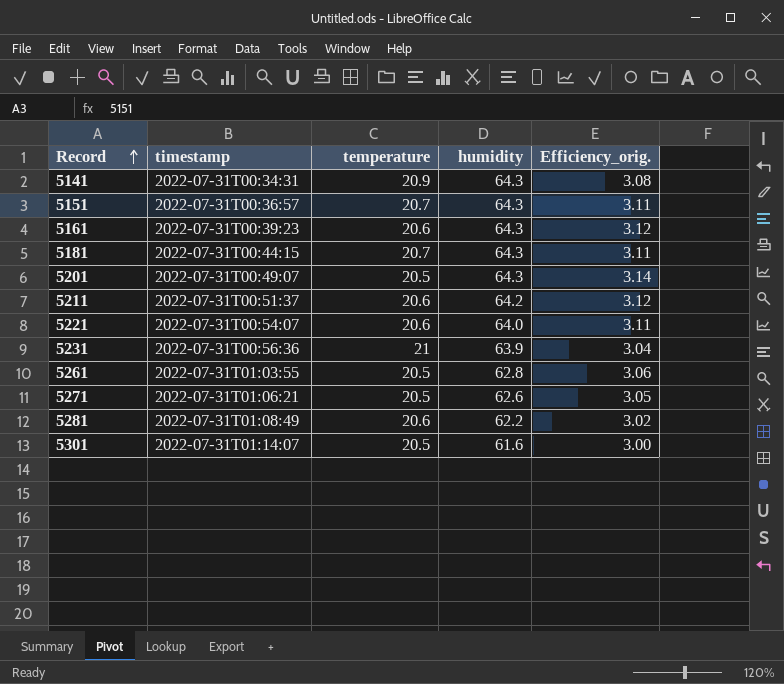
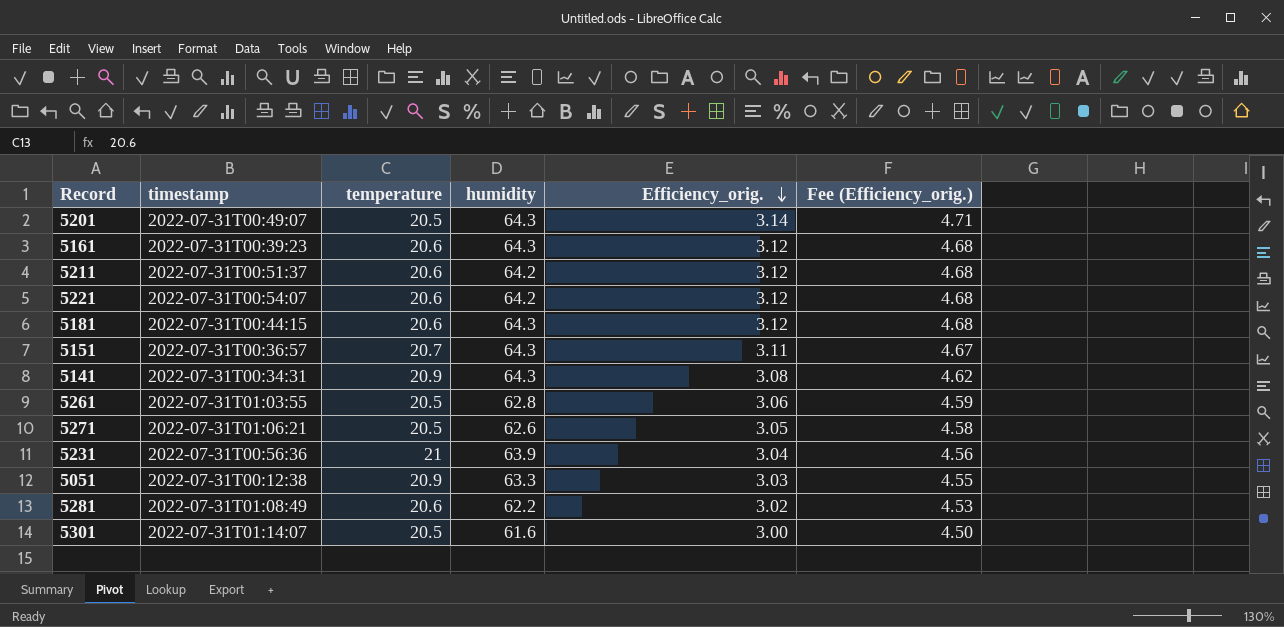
row order: Record ascending -> Efficiency_orig. descending
column Fee (Efficiency_orig.) | formula: none -> [Efficiency_orig.] * 1.5
5221 | humidity: 64.0 -> 64.2
5221 | Efficiency_orig.: 3.11 -> 3.12
5181 | temperature: 20.7 -> 20.6
5181 | Efficiency_orig.: 3.11 -> 3.12
row 5051: none -> 2022-07-31T00:12:38 | 20.9 | 63.3 | 3.03 | 4.55

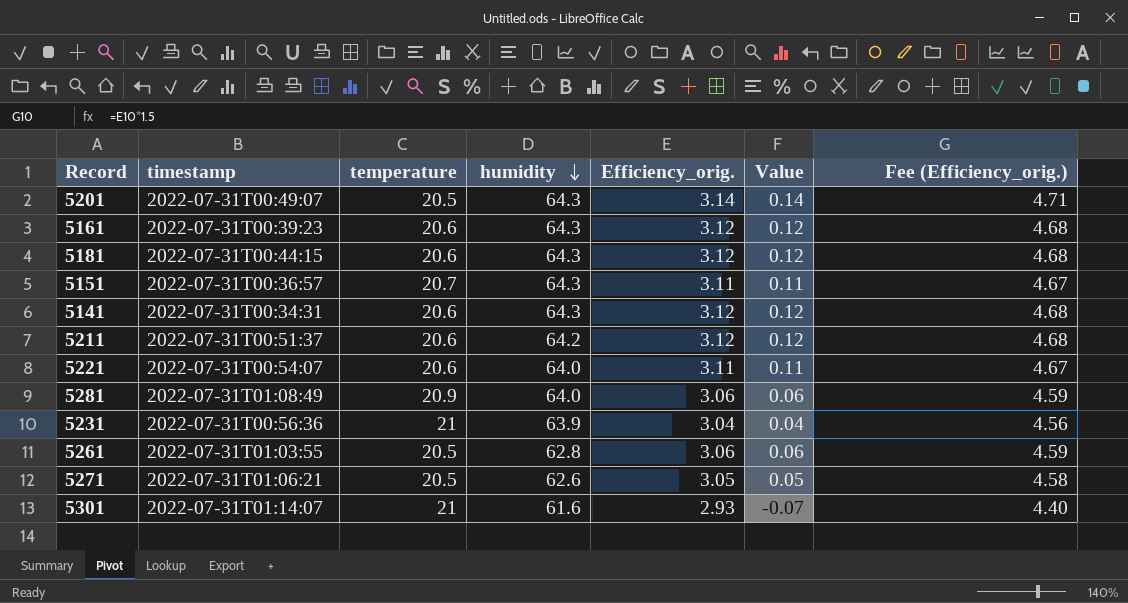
row order: Efficiency_orig. descending -> humidity descending
column Value | formula: none -> [Efficiency_orig.] - 3
row 5051: 2022-07-31T00:12:38 | 20.9 | 63.3 | 3.03 | 4.55 -> none
5141 | temperature: 20.9 -> 20.6
5141 | Efficiency_orig.: 3.08 -> 3.12
5141 | Fee (Efficiency_orig.): 4.62 -> 4.68
5221 | humidity: 64.2 -> 64.0
5221 | Efficiency_orig.: 3.12 -> 3.11
5221 | Fee (Efficiency_orig.): 4.68 -> 4.67
5281 | temperature: 20.6 -> 20.9
5281 | humidity: 62.2 -> 64.0
5281 | Efficiency_orig.: 3.02 -> 3.06
5281 | Fee (Efficiency_orig.): 4.53 -> 4.59
5301 | temperature: 20.5 -> 21
5301 | Efficiency_orig.: 3.00 -> 2.93
5301 | Fee (Efficiency_orig.): 4.50 -> 4.40

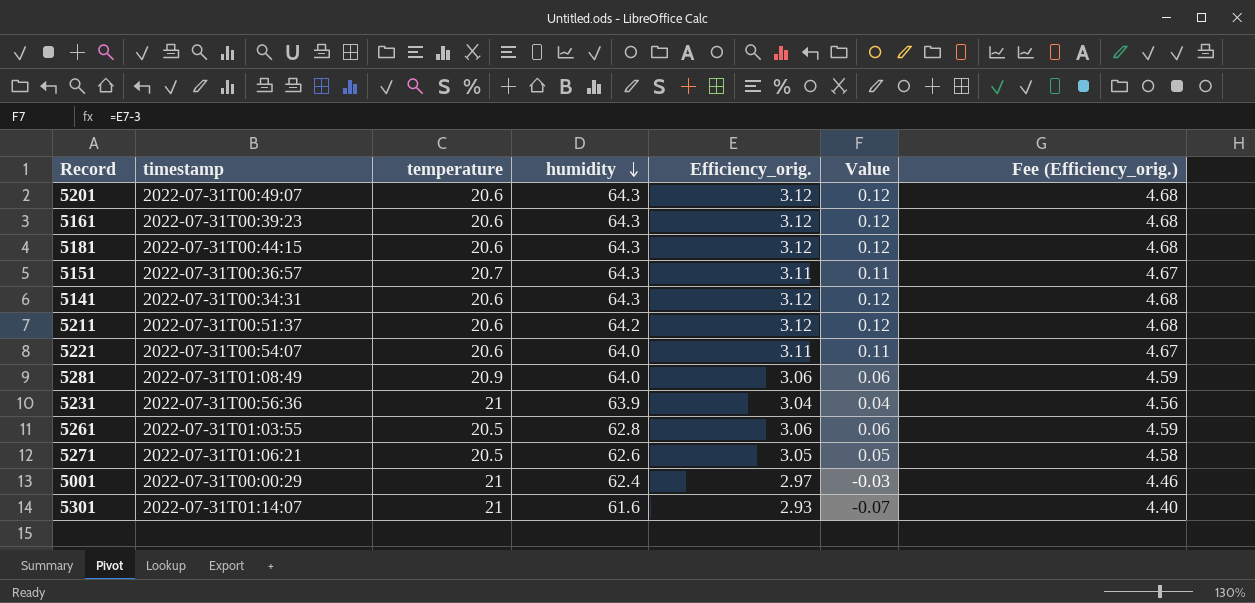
5201 | temperature: 20.5 -> 20.6
5201 | Efficiency_orig.: 3.14 -> 3.12
5201 | Value: 0.14 -> 0.12
5201 | Fee (Efficiency_orig.): 4.71 -> 4.68
row 5001: none -> 2022-07-31T00:00:29 | 21 | 62.4 | 2.97 | -0.03 | 4.46

